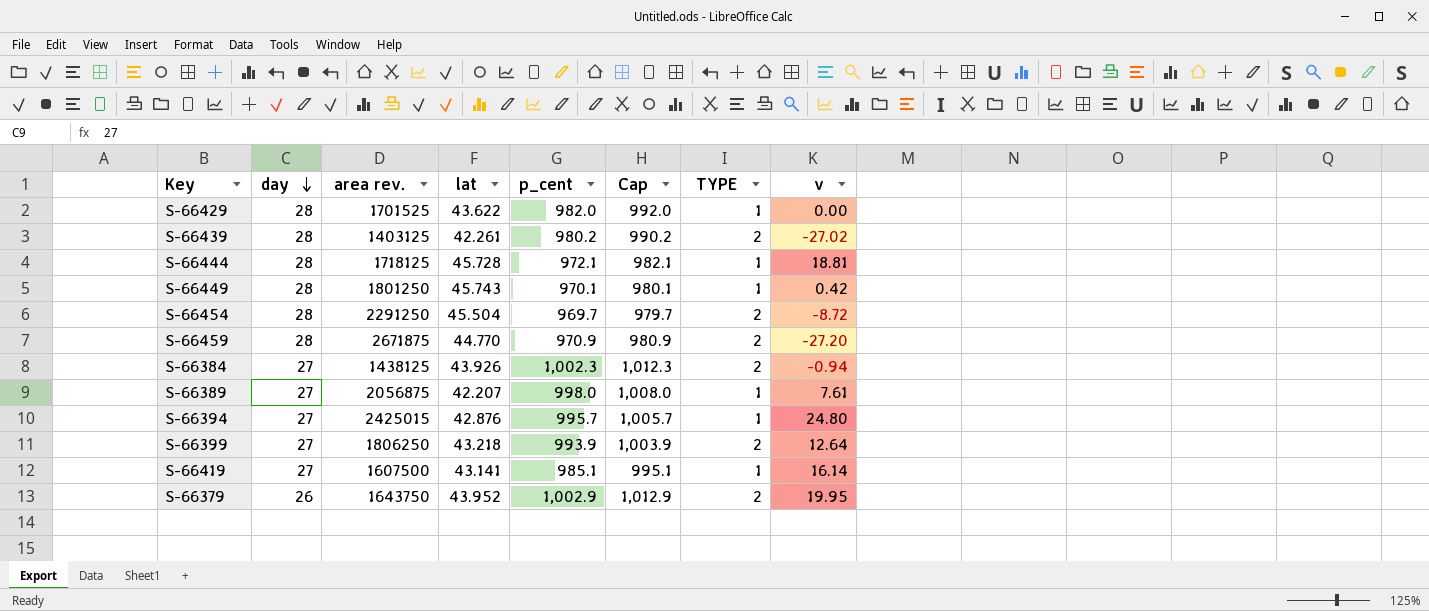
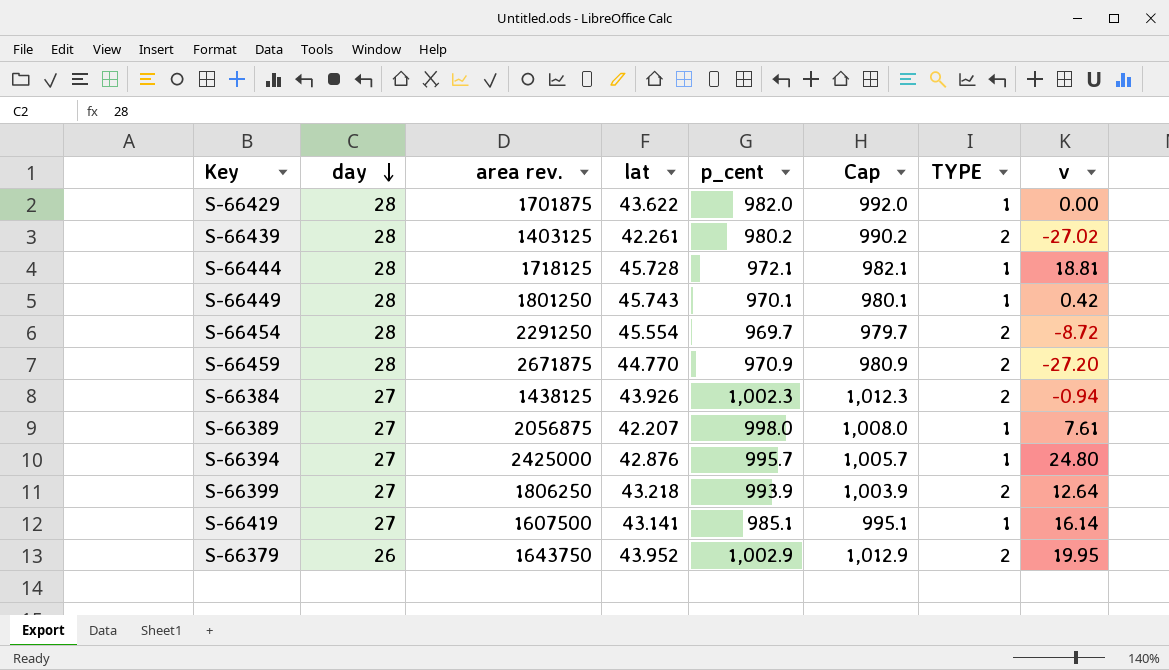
S-66429 | area rev.: 1701525 -> 1701875
S-66454 | lat: 45.504 -> 45.554
S-66394 | area rev.: 2425015 -> 2425000

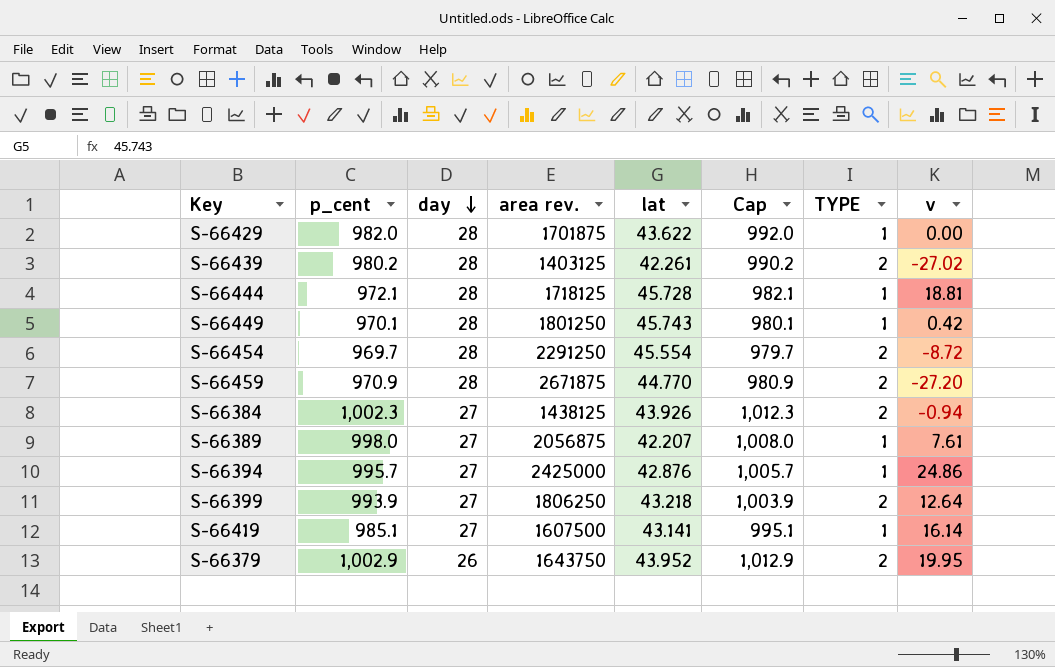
column p_cent | position: 5 -> 2
S-66394 | v: 24.80 -> 24.86

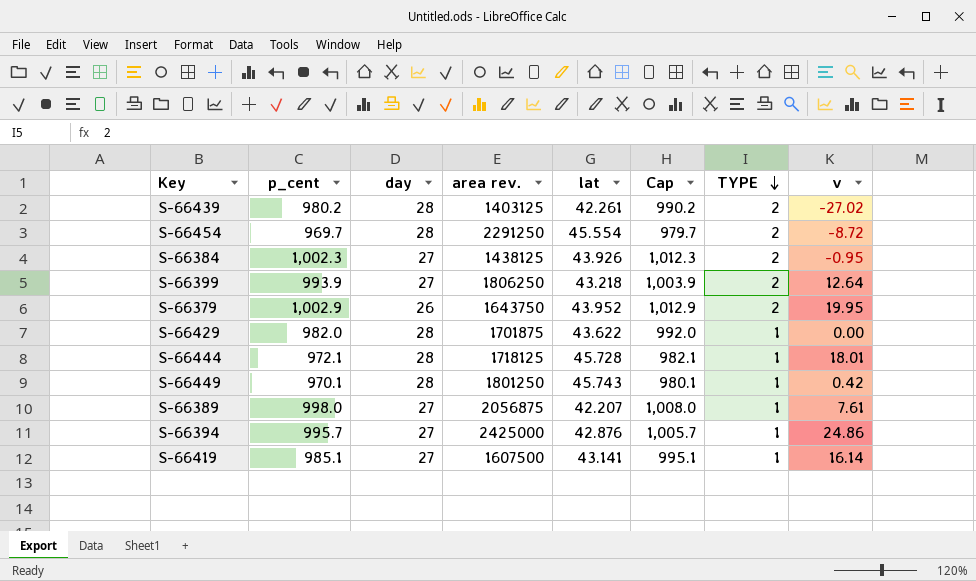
row order: day descending -> TYPE descending
row S-66459: 970.9 | 28 | 2671875 | 44.770 | 980.9 | 2 | -27.20 -> none
S-66384 | v: -0.94 -> -0.95
S-66444 | v: 18.81 -> 18.01

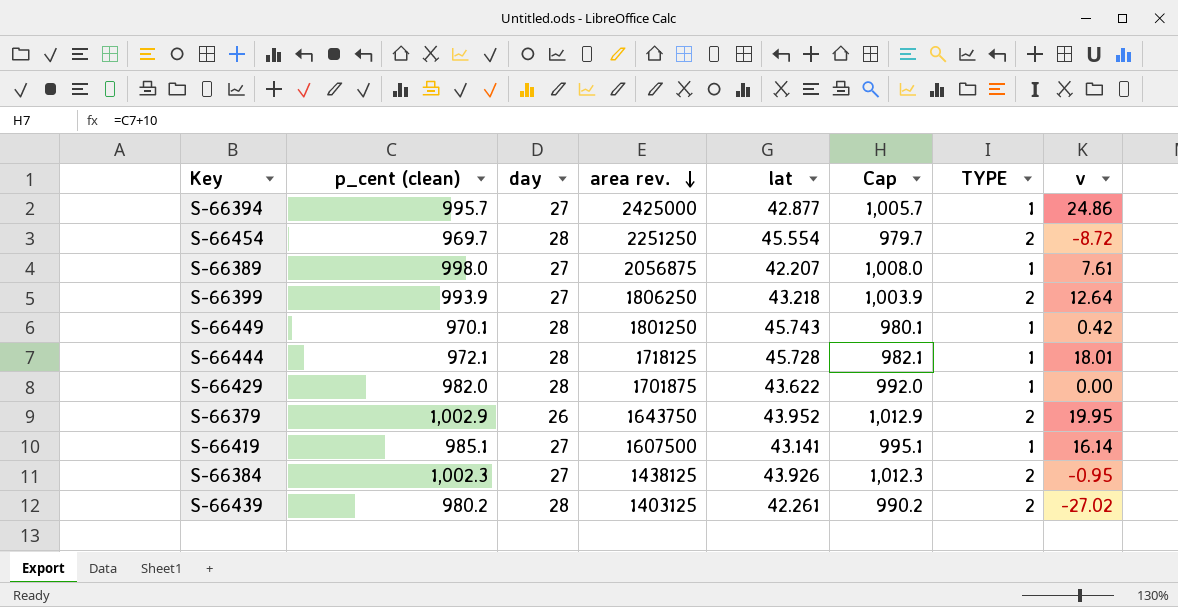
row order: TYPE descending -> area rev. descending
column name: p_cent -> p_cent (clean)
S-66394 | lat: 42.876 -> 42.877
S-66454 | area rev.: 2291250 -> 2251250

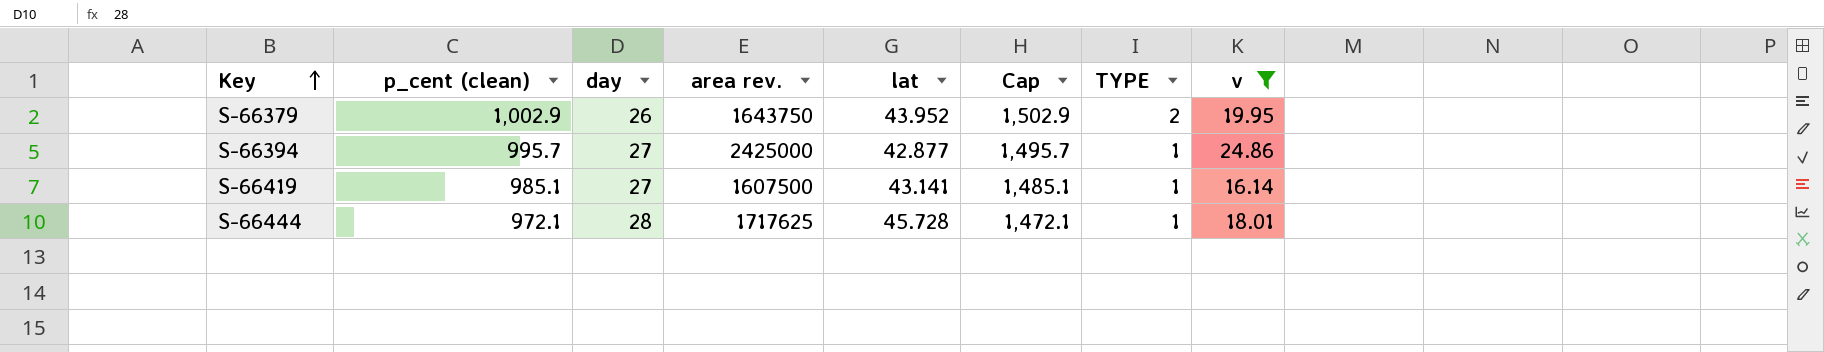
filter: none -> v >= 16.14
row order: area rev. descending -> Key ascending
column Cap | formula: [p_cent (clean)] + 10 -> [p_cent (clean)] + 500
S-66444 | area rev.: 1718125 -> 1717625

